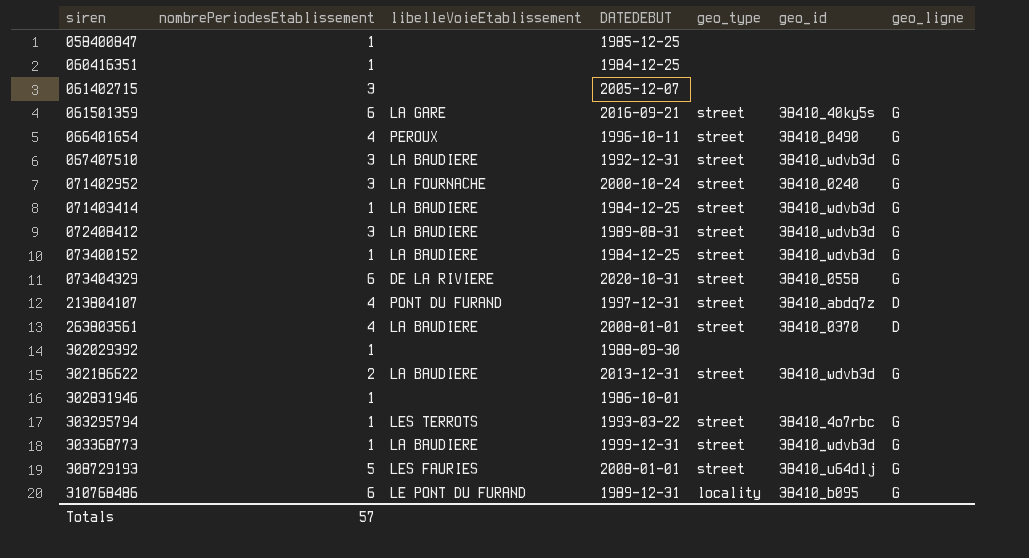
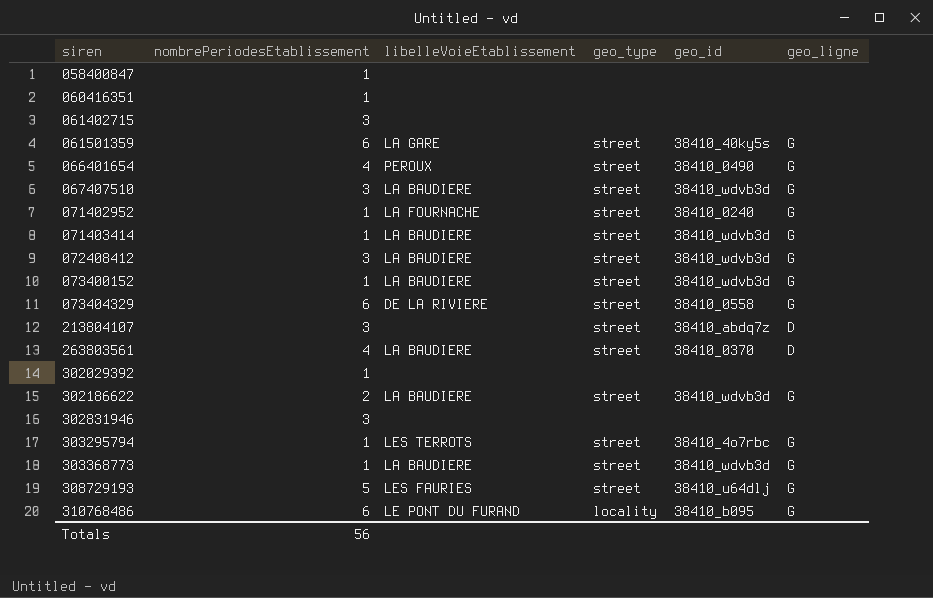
column DATEDEBUT | position: 4 -> none
071402952 | nombrePeriodesEtablissement: 3 -> 1
213804107 | nombrePeriodesEtablissement: 4 -> 3
213804107 | libelleVoieEtablissement: PONT DU FURAND -> none
302831946 | nombrePeriodesEtablissement: 1 -> 3
Totals | nombrePeriodesEtablissement: 57 -> 56

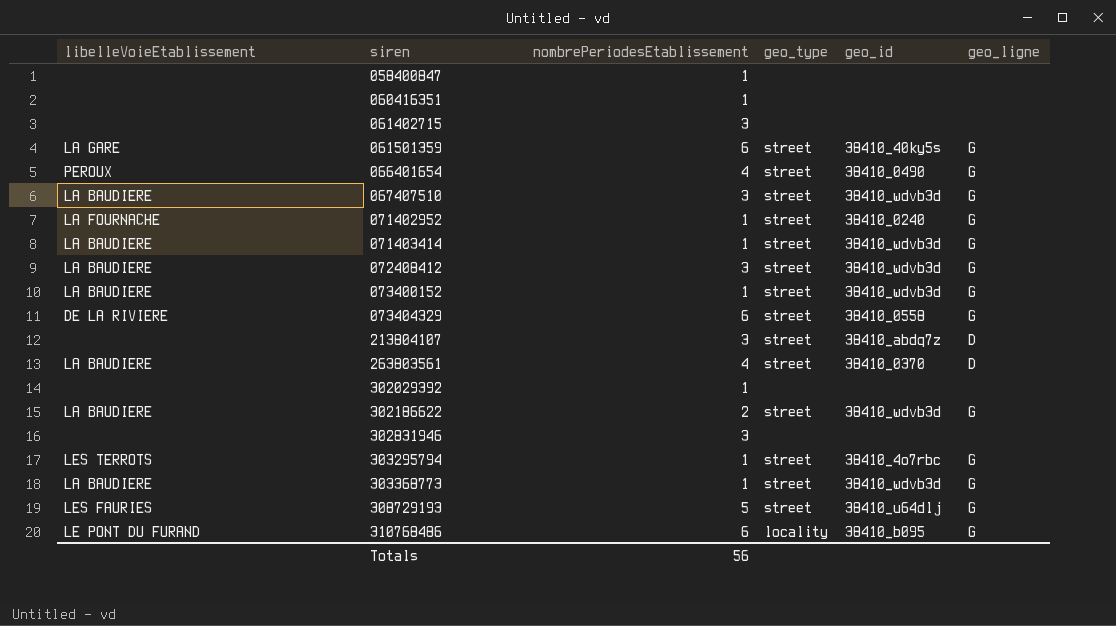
column libelleVoieEtablissement | position: 3 -> 1

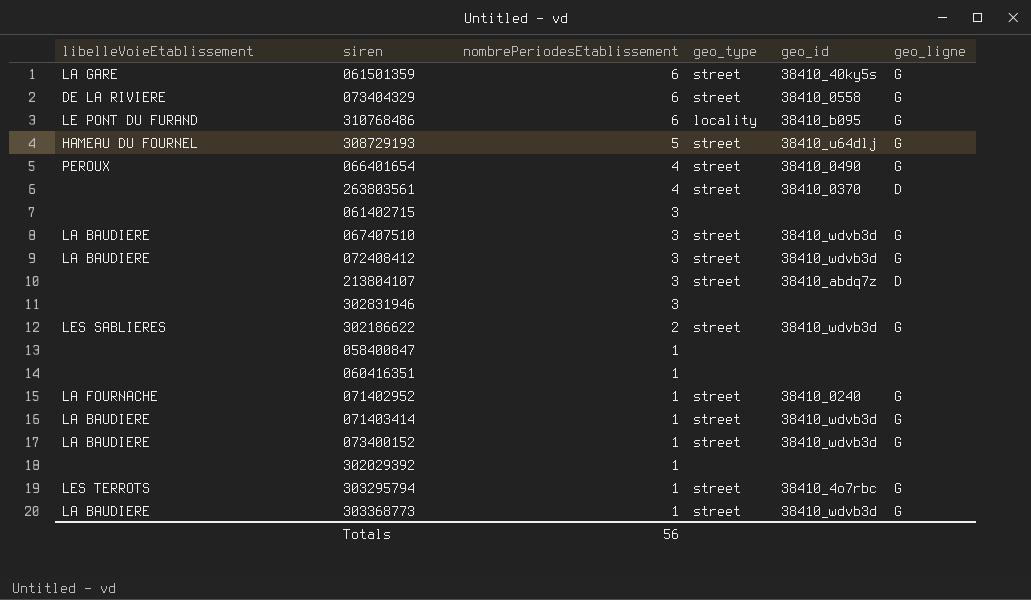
row order: siren ascending -> nombrePeriodesEtablissement descending
308729193 | libelleVoieEtablissement: LES FAURIES -> HAMEAU DU FOURNEL
263803561 | libelleVoieEtablissement: LA BAUDIERE -> none
302186622 | libelleVoieEtablissement: LA BAUDIERE -> LES SABLIERES

